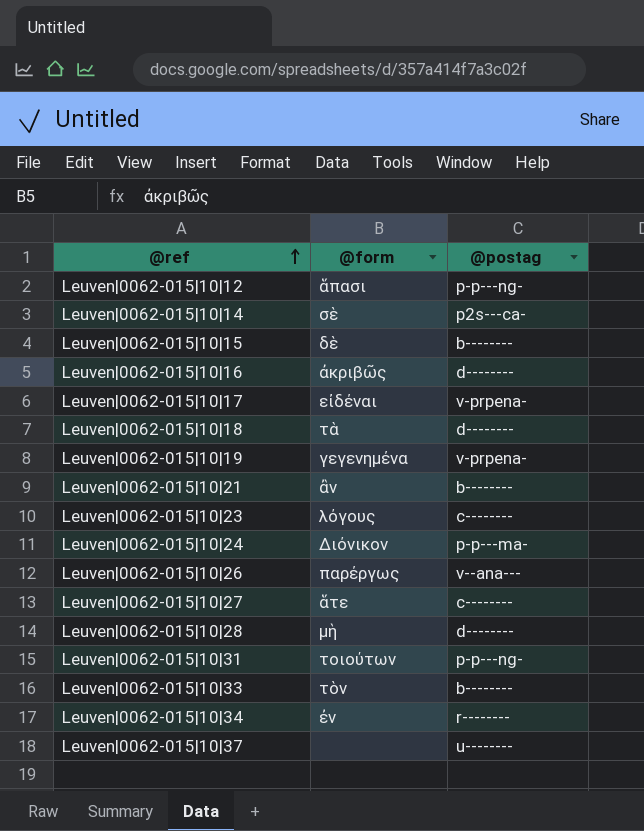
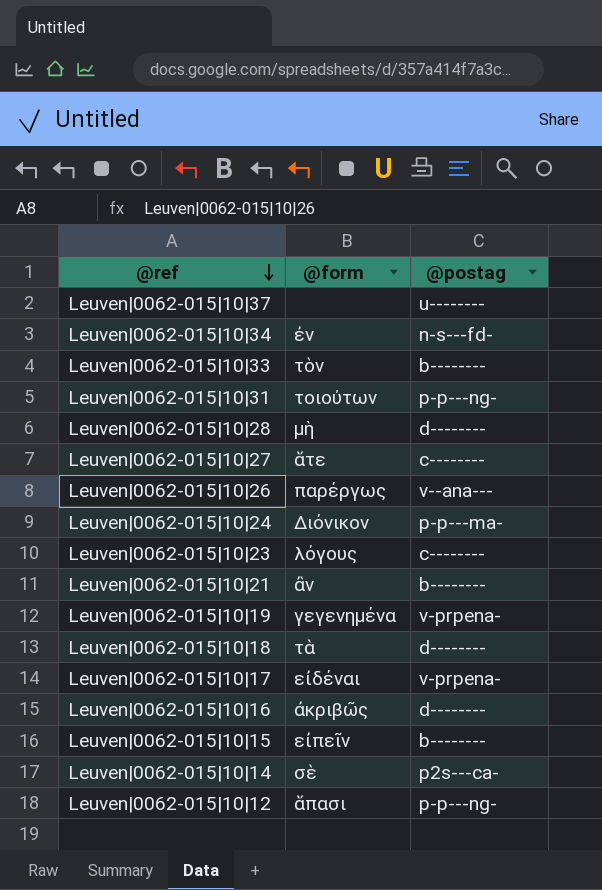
row order: @ref ascending -> @ref descending
Leuven|0062-015|10|34 | @postag: r-------- -> n-s---fd-
Leuven|0062-015|10|15 | @form: δὲ -> εἰπεῖν

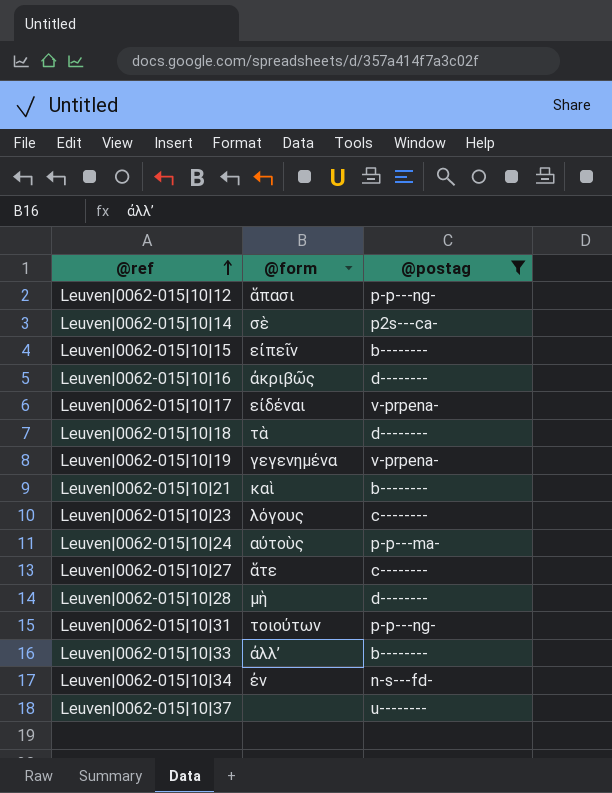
filter: none -> @postag != v--ana---
row order: @ref descending -> @ref ascending
Leuven|0062-015|10|21 | @form: ἂν -> καὶ
Leuven|0062-015|10|24 | @form: Διόνικον -> αὐτοὺς
Leuven|0062-015|10|33 | @form: τὸν -> ἀλλ’

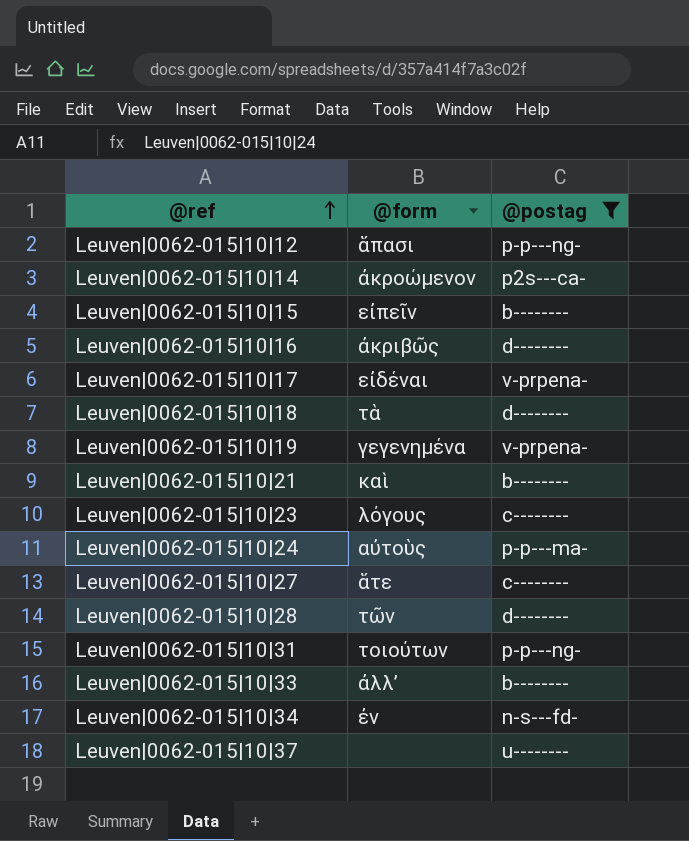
Leuven|0062-015|10|14 | @form: σὲ -> ἀκροώμενον
Leuven|0062-015|10|28 | @form: μὴ -> τῶν

